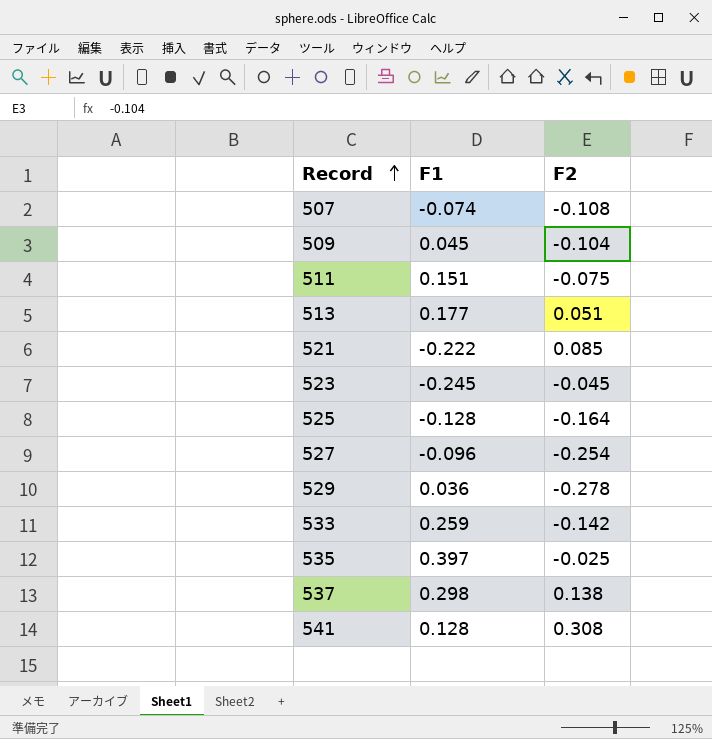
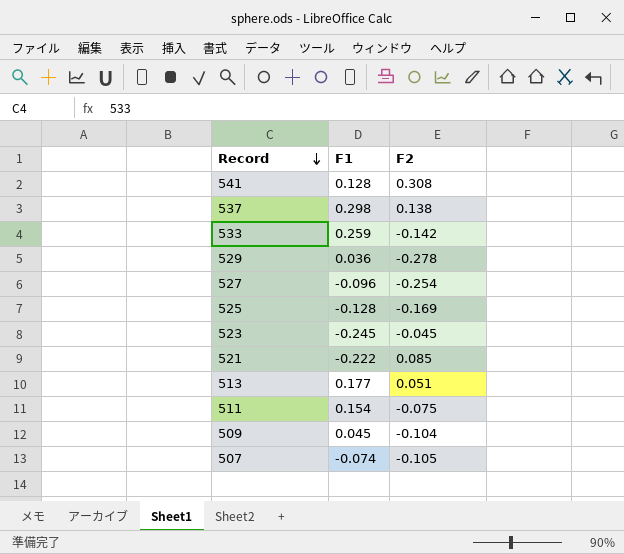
row order: Record ascending -> Record descending
row 535: 0.397 | -0.025 -> none
525 | F2: -0.164 -> -0.169
511 | F1: 0.151 -> 0.154
507 | F2: -0.108 -> -0.105

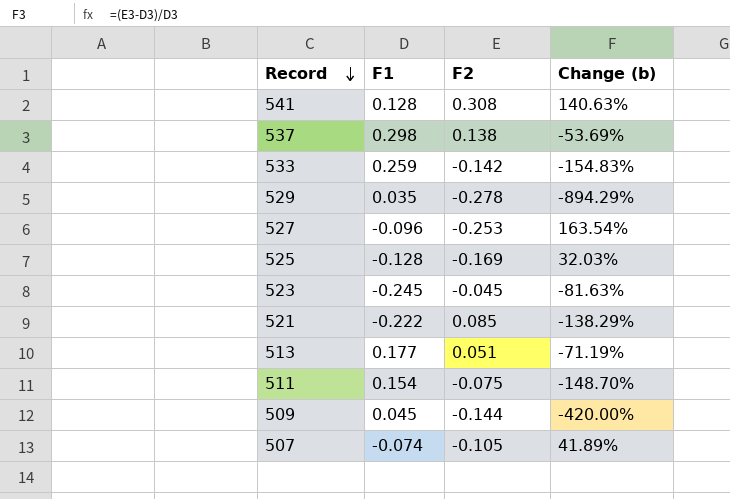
column Change (b) | formula: none -> ([F2] - [F1]) / [F1]
529 | F1: 0.036 -> 0.035
527 | F2: -0.254 -> -0.253
509 | F2: -0.104 -> -0.144

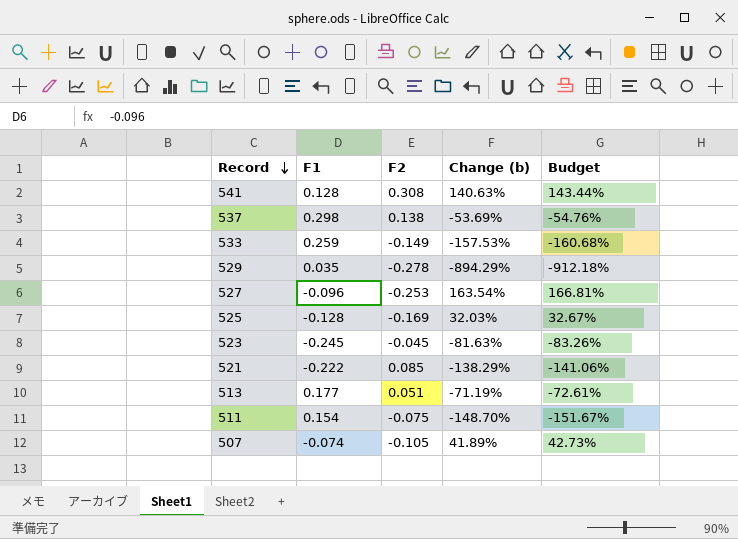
column Budget | formula: none -> [Change (b)] * 1.02
row 509: 0.045 | -0.144 | -420.00% -> none
533 | F2: -0.142 -> -0.149
533 | Change (b): -154.83% -> -157.53%

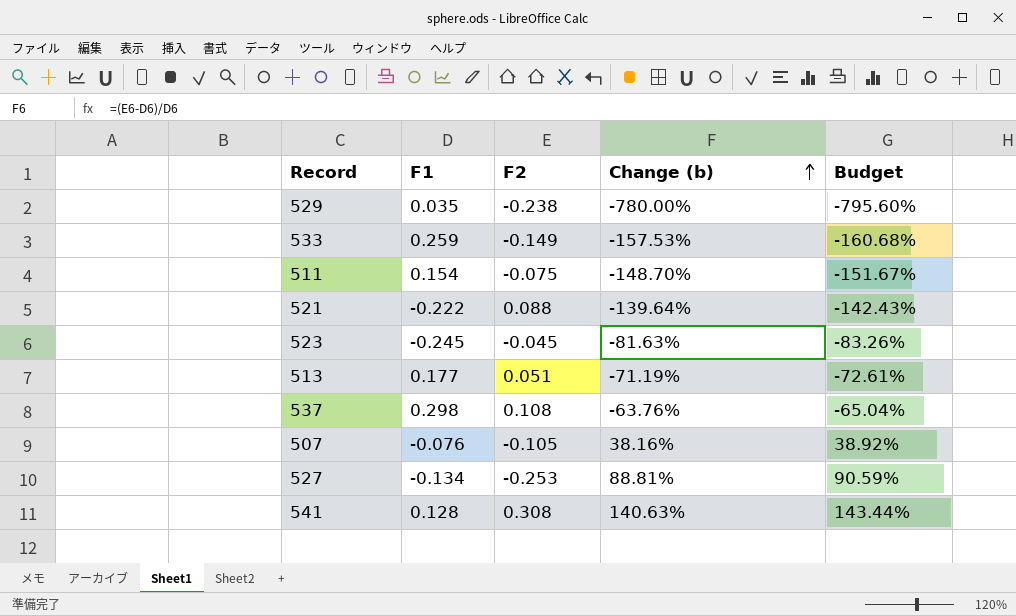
row order: Record descending -> Change (b) ascending
row 525: -0.128 | -0.169 | 32.03% | 32.67% -> none
529 | F2: -0.278 -> -0.238
529 | Change (b): -894.29% -> -780.00%
529 | Budget: -912.18% -> -795.60%
521 | F2: 0.085 -> 0.088
521 | Change (b): -138.29% -> -139.64%
521 | Budget: -141.06% -> -142.43%
537 | F2: 0.138 -> 0.108
537 | Change (b): -53.69% -> -63.76%
537 | Budget: -54.76% -> -65.04%
507 | F1: -0.074 -> -0.076
507 | Change (b): 41.89% -> 38.16%
507 | Budget: 42.73% -> 38.92%
527 | F1: -0.096 -> -0.134
527 | Change (b): 163.54% -> 88.81%
527 | Budget: 166.81% -> 90.59%

